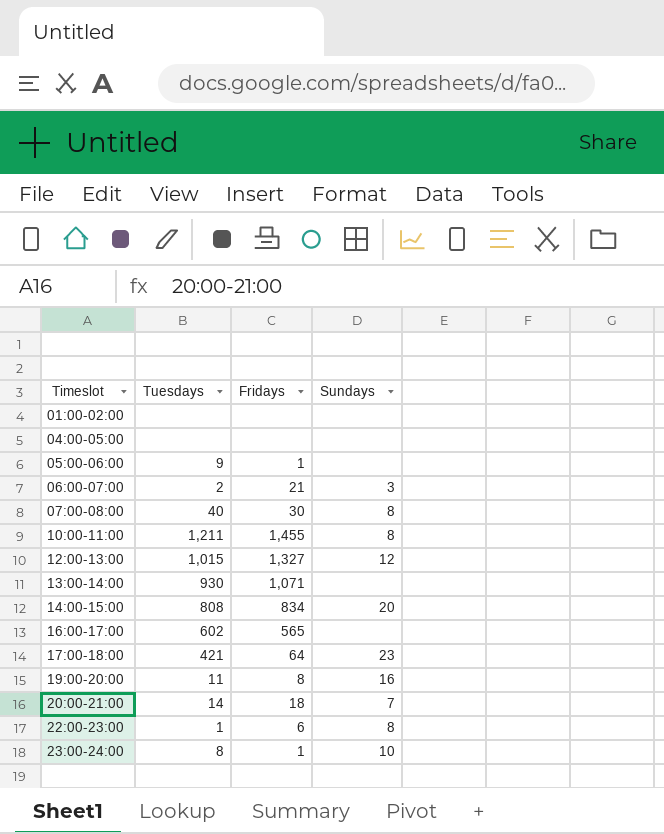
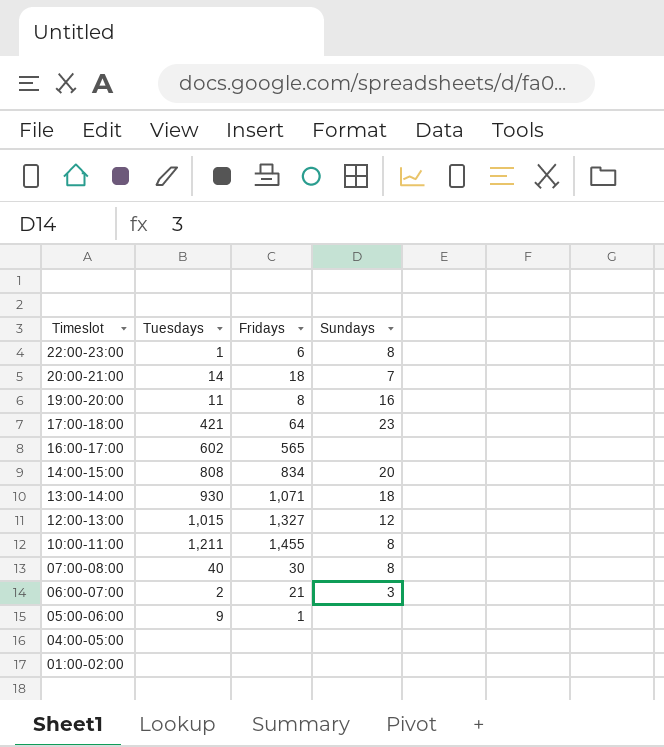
row order: Timeslot ascending -> Timeslot descending
row 23:00-24:00: 8 | 1 | 10 -> none
13:00-14:00 | Sundays: none -> 18

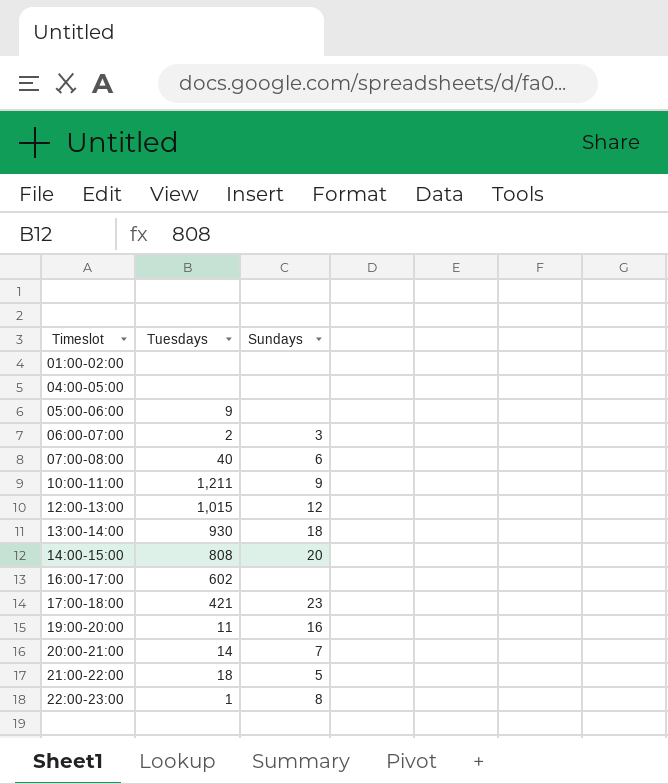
row order: Timeslot descending -> Timeslot ascending
column Fridays | position: 3 -> none
07:00-08:00 | Sundays: 8 -> 6
10:00-11:00 | Sundays: 8 -> 9
row 21:00-22:00: none -> 18 | 5

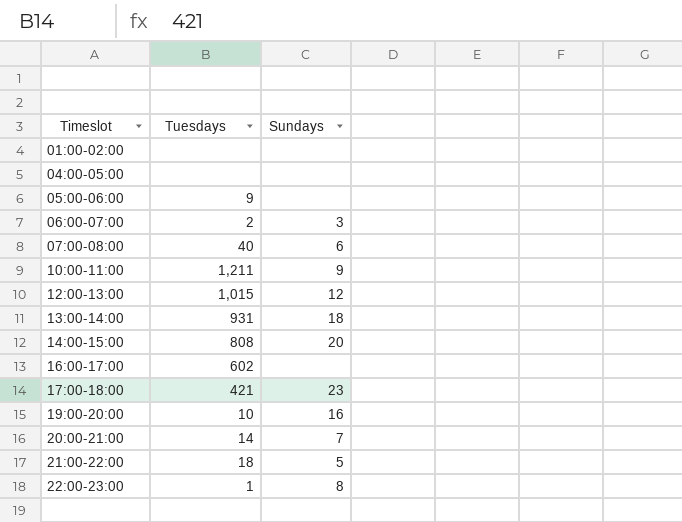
13:00-14:00 | Tuesdays: 930 -> 931
19:00-20:00 | Tuesdays: 11 -> 10

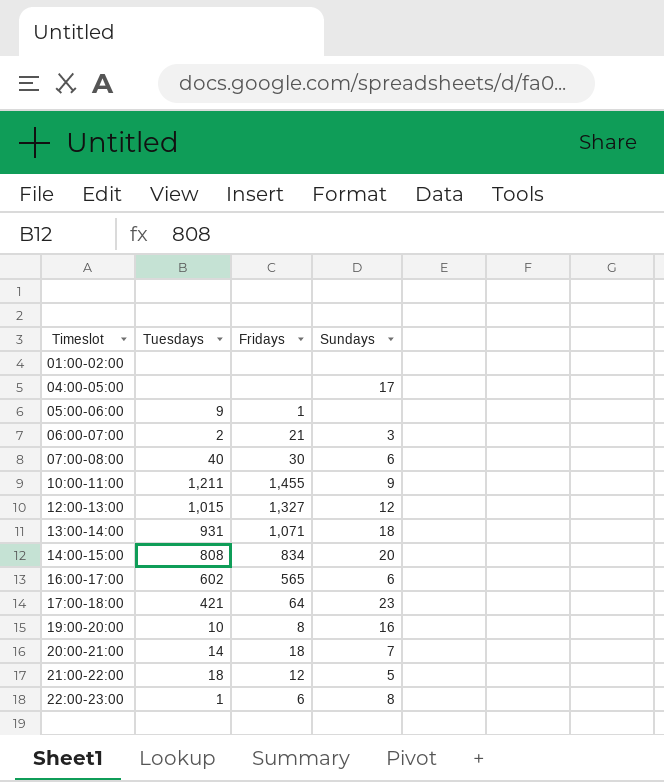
column Fridays | position: none -> 3
04:00-05:00 | Sundays: none -> 17
16:00-17:00 | Sundays: none -> 6

